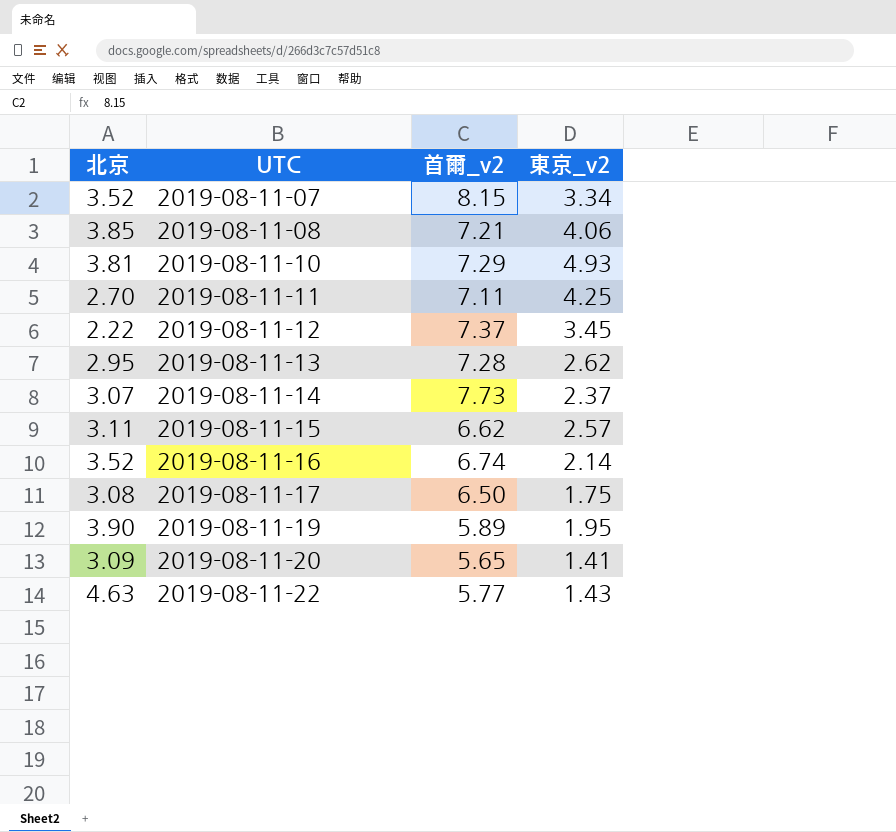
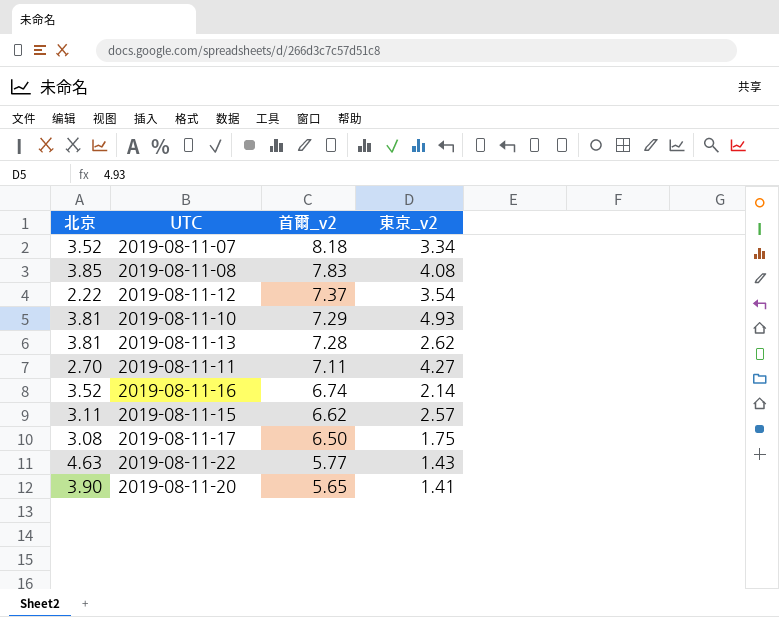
row order: UTC ascending -> 首爾_v2 descending
row 2019-08-11-14: 3.07 | 7.73 | 2.37 -> none
row 2019-08-11-19: 3.90 | 5.89 | 1.95 -> none
2019-08-11-07 | 首爾_v2: 8.15 -> 8.18
2019-08-11-08 | 首爾_v2: 7.21 -> 7.83
2019-08-11-08 | 東京_v2: 4.06 -> 4.08
2019-08-11-12 | 東京_v2: 3.45 -> 3.54
2019-08-11-13 | 北京: 2.95 -> 3.81
2019-08-11-11 | 東京_v2: 4.25 -> 4.27
2019-08-11-20 | 北京: 3.09 -> 3.90

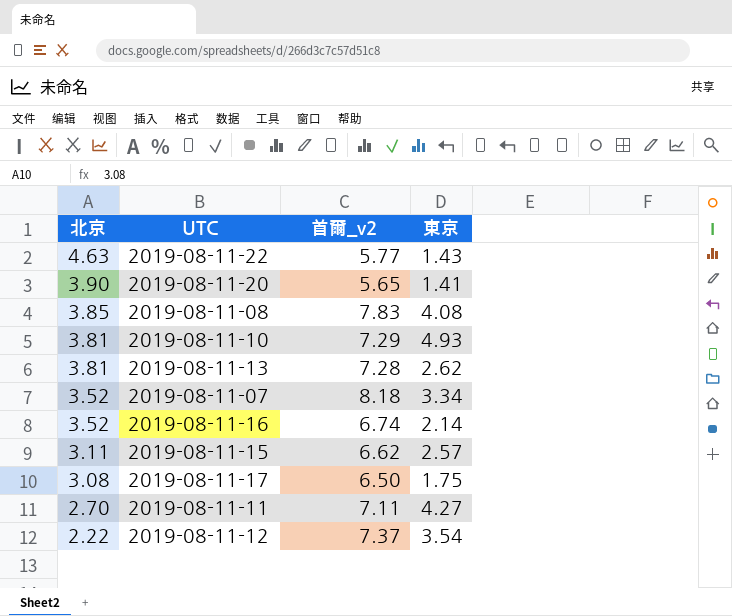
row order: 首爾_v2 descending -> 北京 descending
column name: 東京_v2 -> 東京

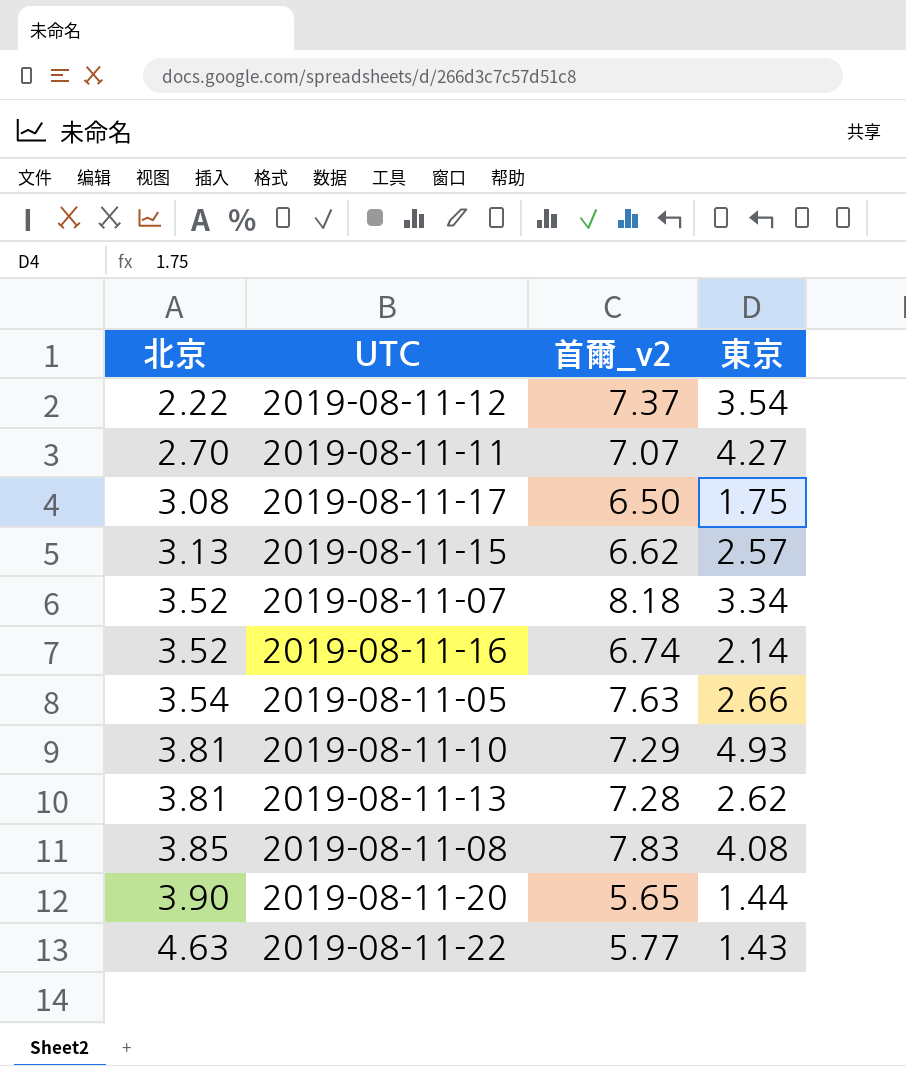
row order: 北京 descending -> 北京 ascending
2019-08-11-11 | 首爾_v2: 7.11 -> 7.07
2019-08-11-15 | 北京: 3.11 -> 3.13
row 2019-08-11-05: none -> 3.54 | 7.63 | 2.66
2019-08-11-20 | 東京: 1.41 -> 1.44

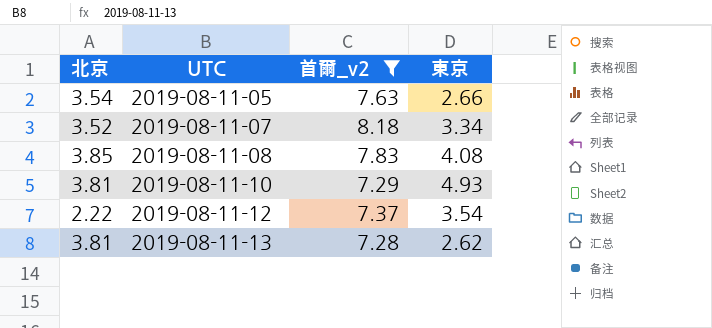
filter: none -> 首爾_v2 >= 7.28
row order: 北京 ascending -> UTC ascending

